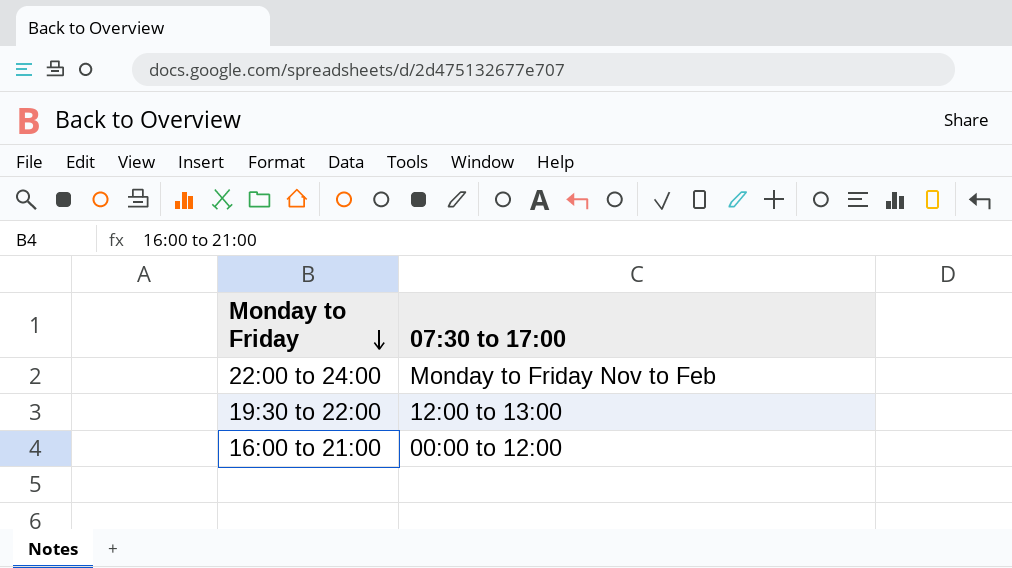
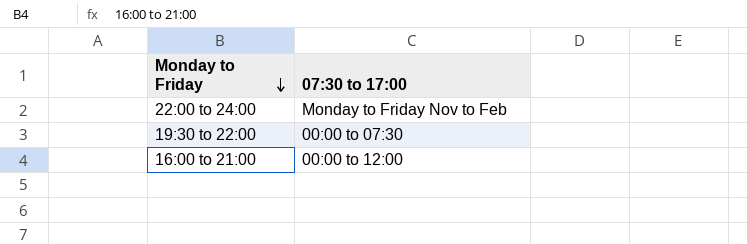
19:30 to 22:00 | 07:30 to 17:00: 12:00 to 13:00 -> 00:00 to 07:30

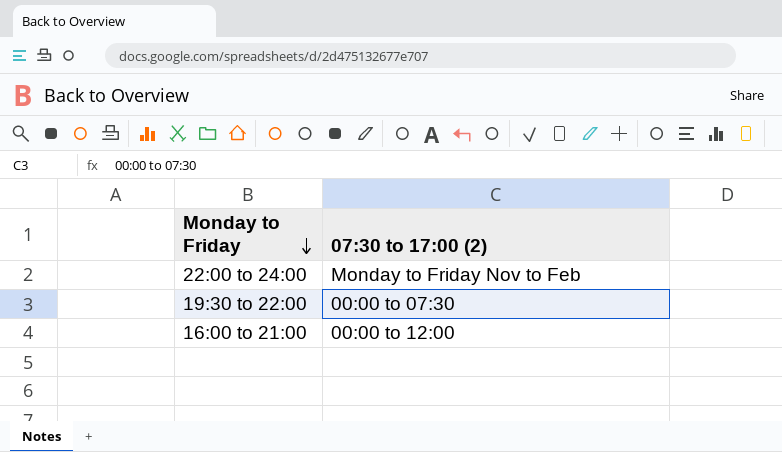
column name: 07:30 to 17:00 -> 07:30 to 17:00 (2)

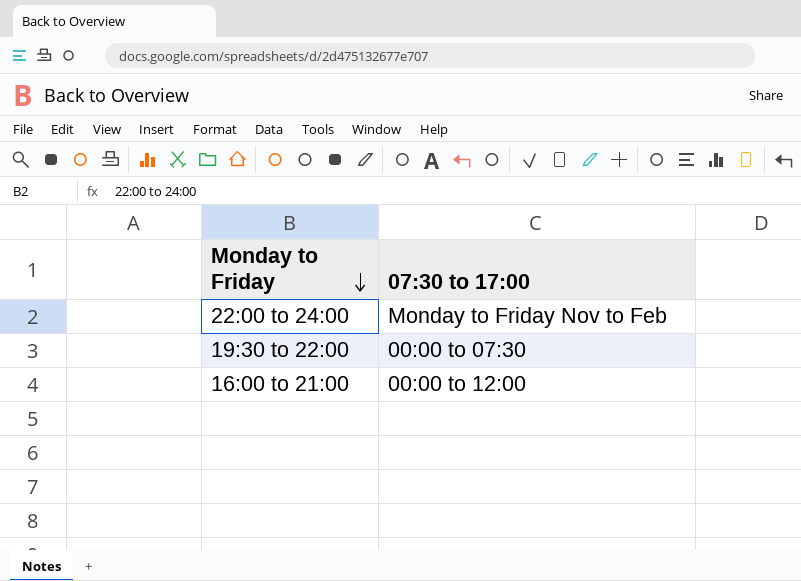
column name: 07:30 to 17:00 (2) -> 07:30 to 17:00

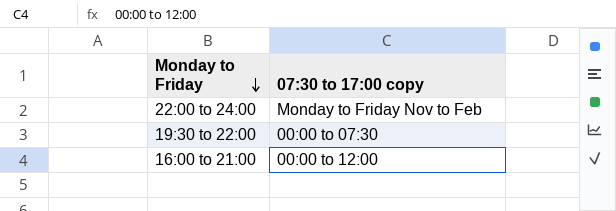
column name: 07:30 to 17:00 -> 07:30 to 17:00 copy

